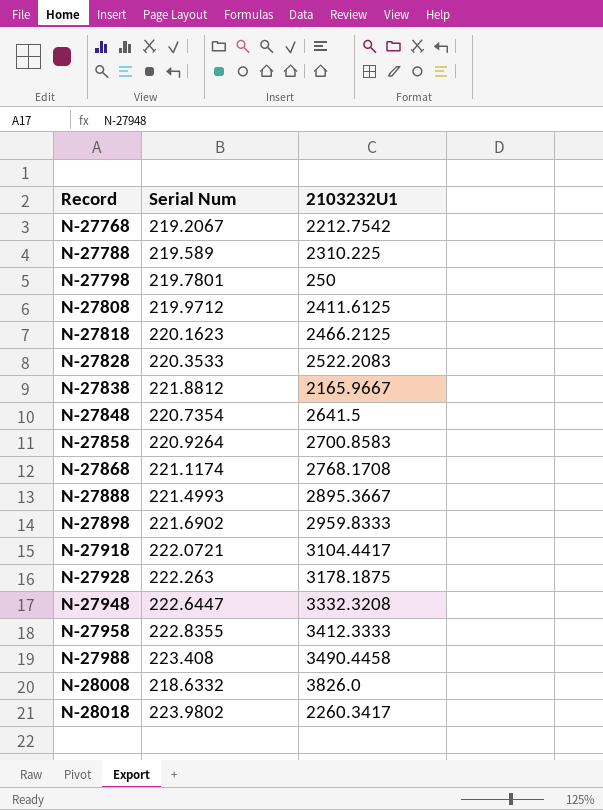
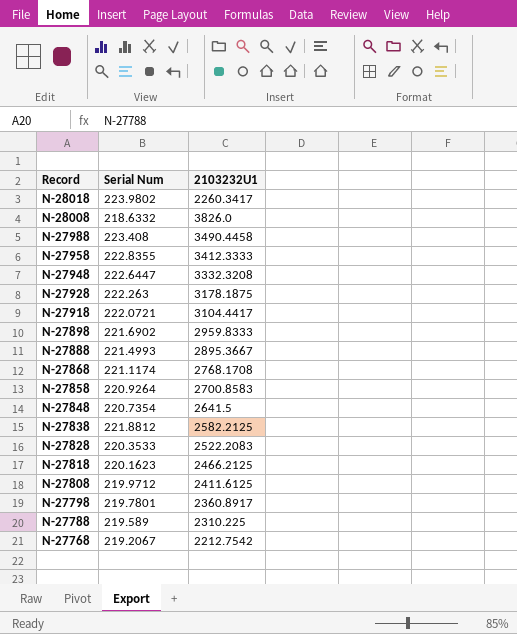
row order: Record ascending -> Record descending
N-27838 | 2103232U1: 2165.9667 -> 2582.2125
N-27798 | 2103232U1: 250 -> 2360.8917

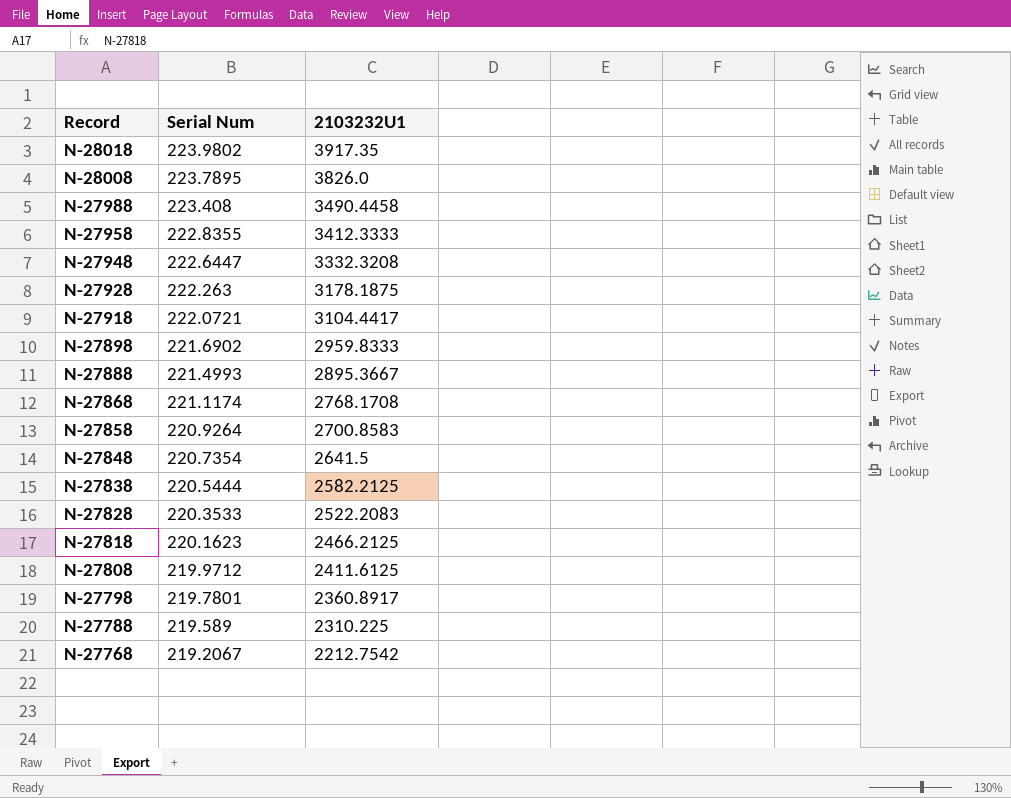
N-28018 | 2103232U1: 2260.3417 -> 3917.35
N-28008 | Serial Num: 218.6332 -> 223.7895
N-27838 | Serial Num: 221.8812 -> 220.5444

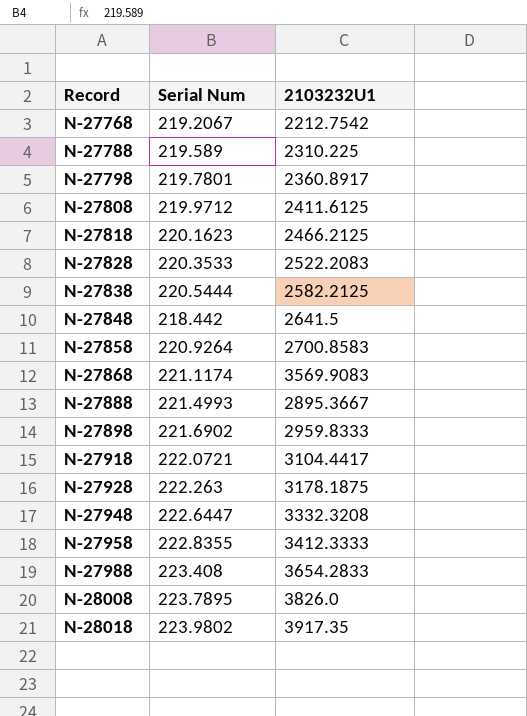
row order: Record descending -> Record ascending
N-27848 | Serial Num: 220.7354 -> 218.442
N-27868 | 2103232U1: 2768.1708 -> 3569.9083
N-27988 | 2103232U1: 3490.4458 -> 3654.2833

